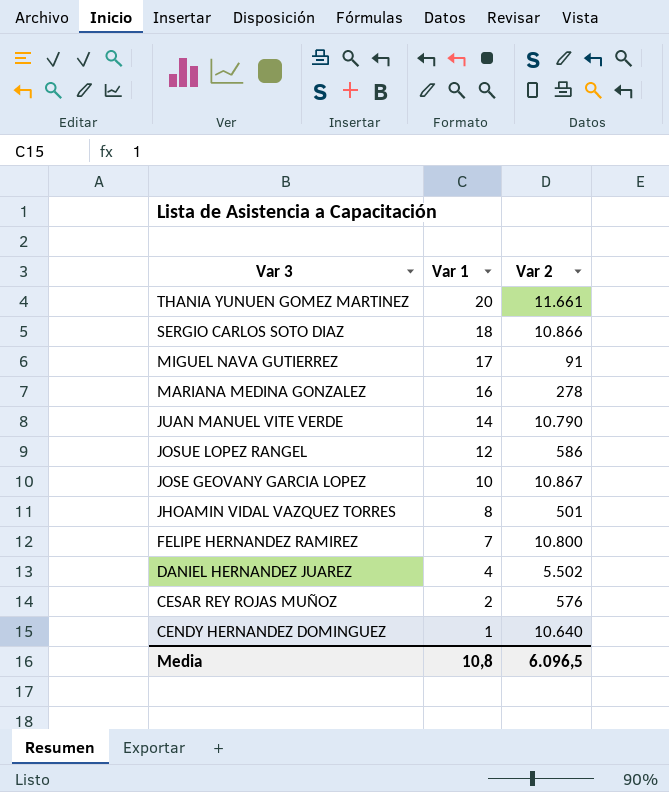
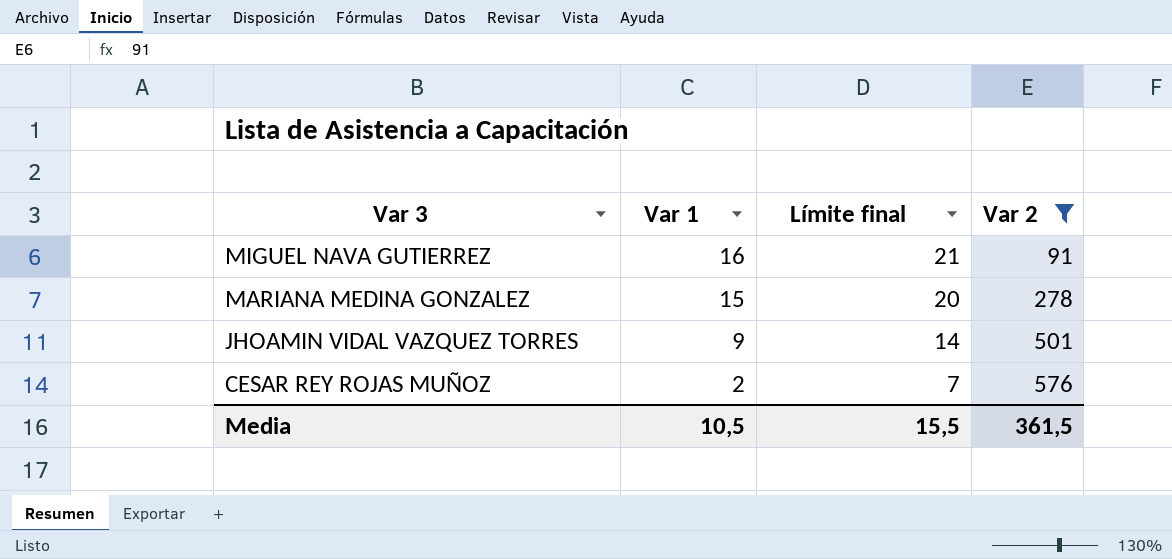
filter: none -> Var 2 <= 576
column Límite final | formula: none -> [Var 1] + 5
MIGUEL NAVA GUTIERREZ | Var 1: 17 -> 16
MARIANA MEDINA GONZALEZ | Var 1: 16 -> 15
JHOAMIN VIDAL VAZQUEZ TORRES | Var 1: 8 -> 9
Media | Var 1: 10,8 -> 10,5
Media | Var 2: 6.096,5 -> 361,5

